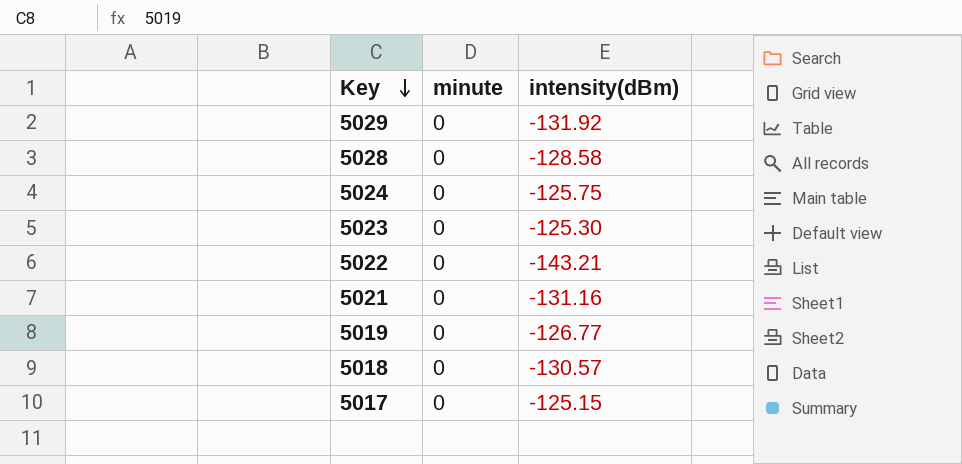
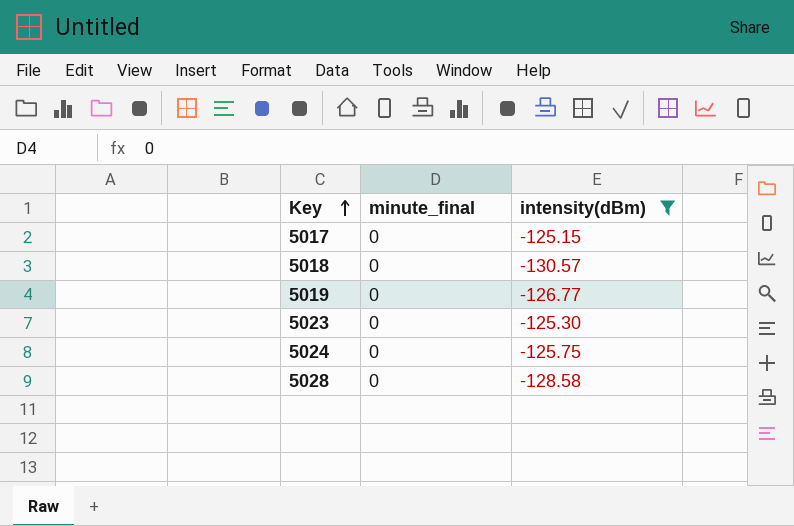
filter: none -> intensity(dBm) >= -130.57
row order: Key descending -> Key ascending
column name: minute -> minute_final

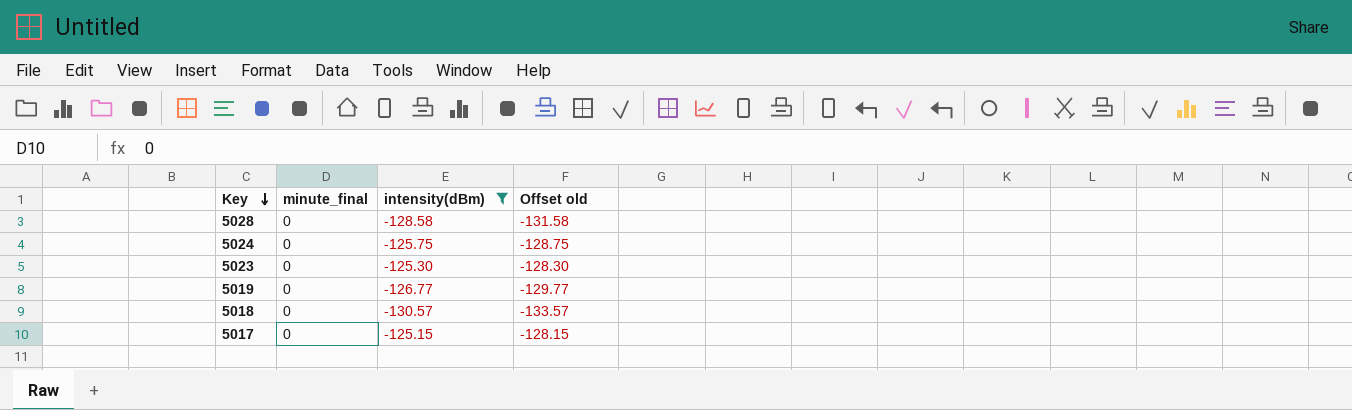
row order: Key ascending -> Key descending
column Offset old | formula: none -> [intensity(dBm)] - 3

